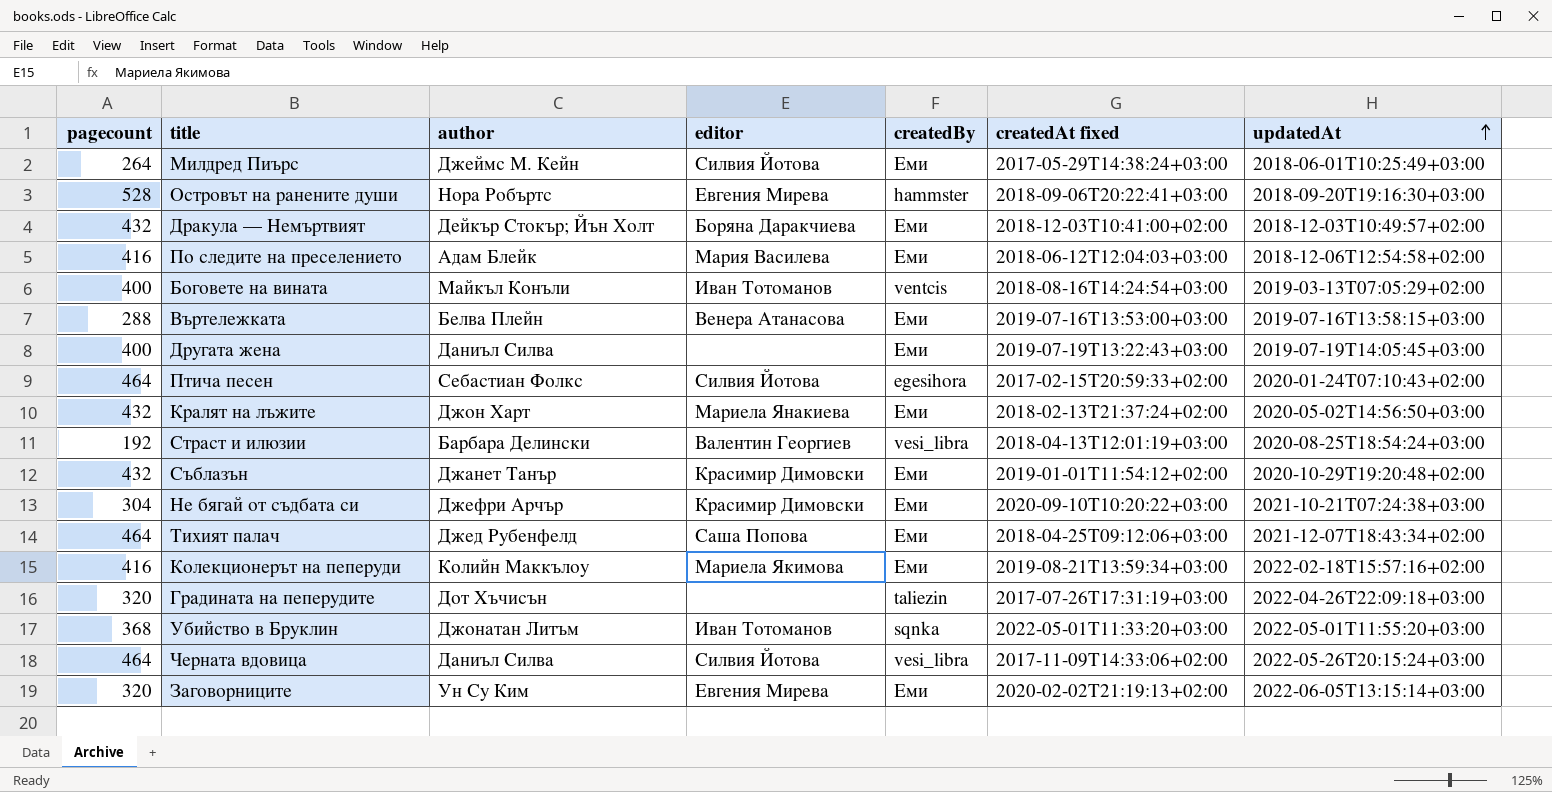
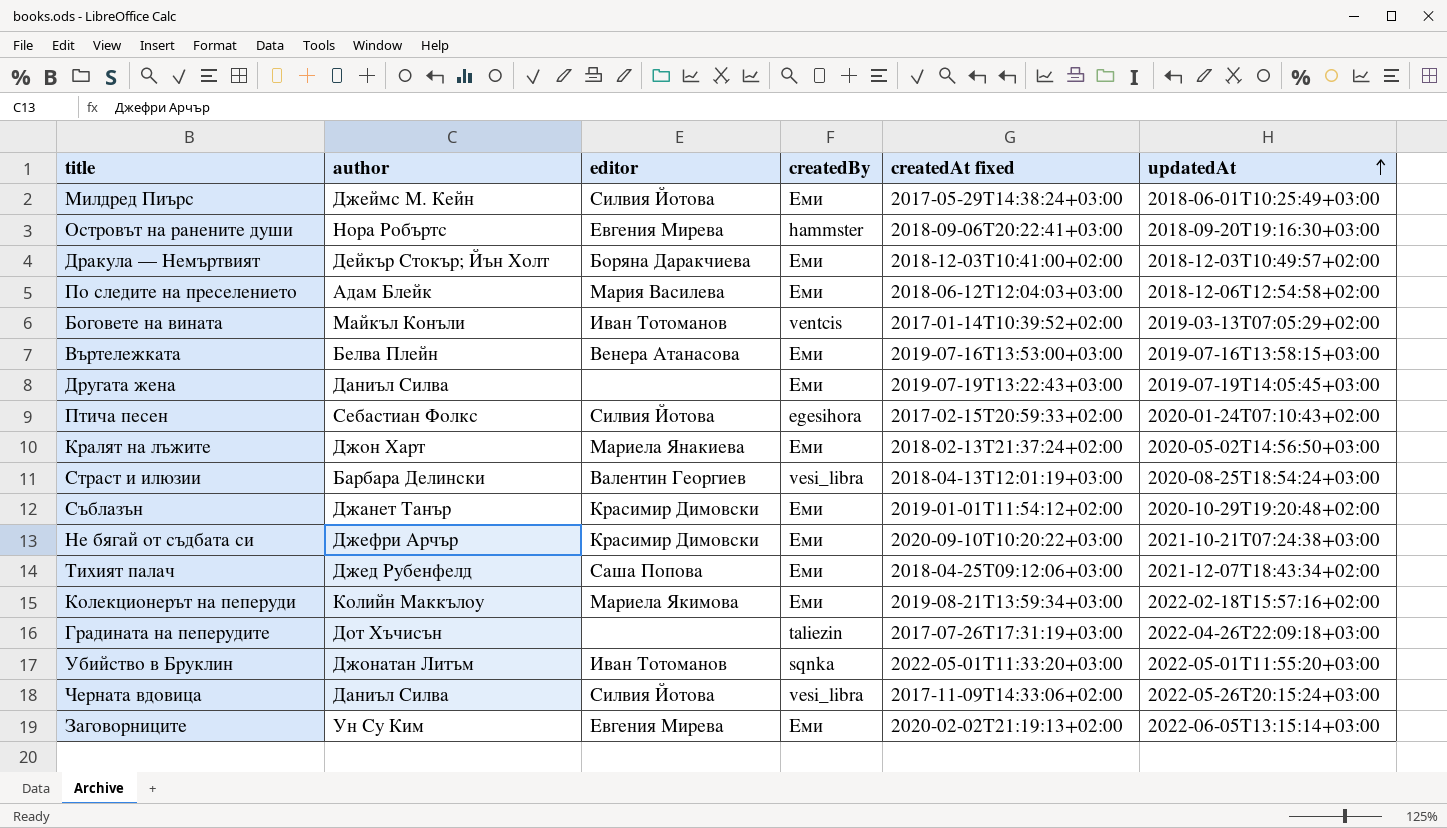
column pagecount | position: 1 -> none
Боговете на вината | createdAt fixed: 2018-08-16T14:24:54+03:00 -> 2017-01-14T10:39:52+02:00

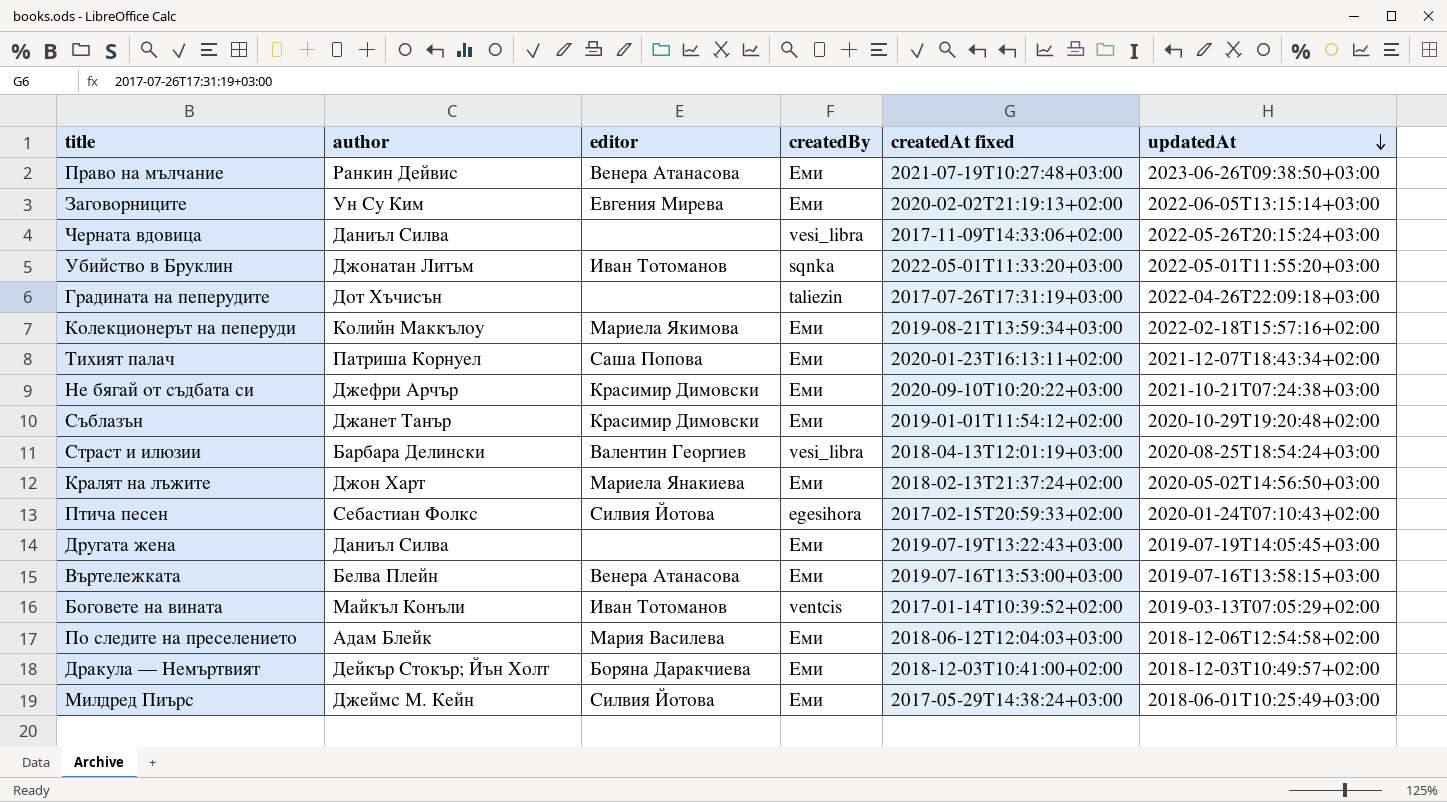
row order: updatedAt ascending -> updatedAt descending
row Островът на ранените души: Нора Робъртс | Евгения Мирева | hammster | 2018-09-06T20:22:41+03:00 | 2018-09-20T19:16:30+03:00 -> none
row Право на мълчание: none -> Ранкин Дейвис | Венера Атанасова | Еми | 2021-07-19T10:27:48+03:00 | 2023-06-26T09:38:50+03:00
Черната вдовица | editor: Силвия Йотова -> none
Тихият палач | author: Джед Рубенфелд -> Патриша Корнуел
Тихият палач | createdAt fixed: 2018-04-25T09:12:06+03:00 -> 2020-01-23T16:13:11+02:00

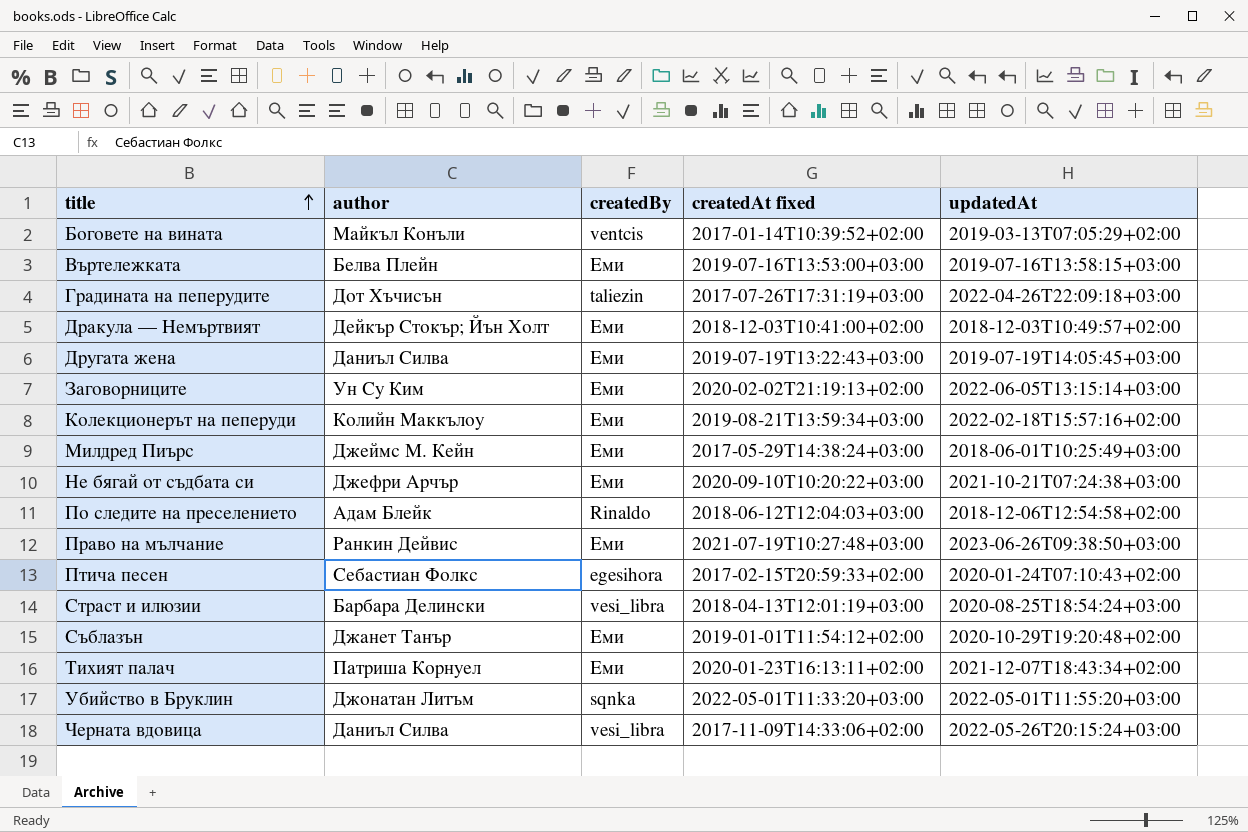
row order: updatedAt descending -> title ascending
column editor | position: 3 -> none
row Кралят на лъжите: Джон Харт | Мариела Янакиева | Еми | 2018-02-13T21:37:24+02:00 | 2020-05-02T14:56:50+03:00 -> none
По следите на преселението | createdBy: Еми -> Rinaldo

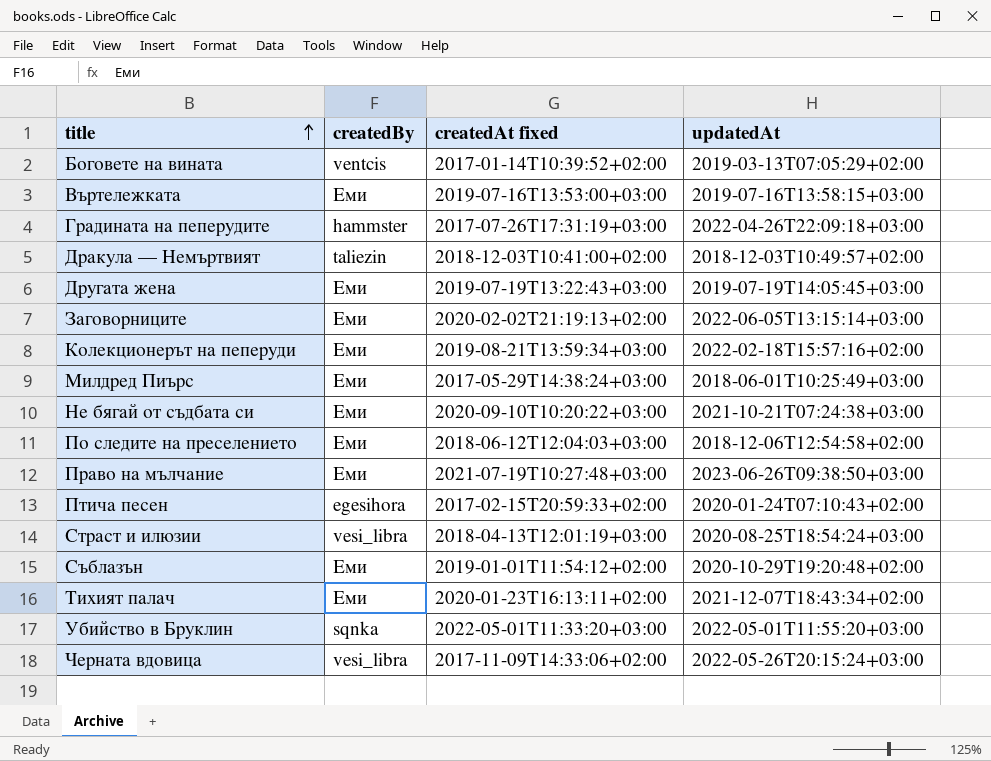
column author | position: 2 -> none
Градината на пеперудите | createdBy: taliezin -> hammster
Дракула — Немъртвият | createdBy: Еми -> taliezin
По следите на преселението | createdBy: Rinaldo -> Еми

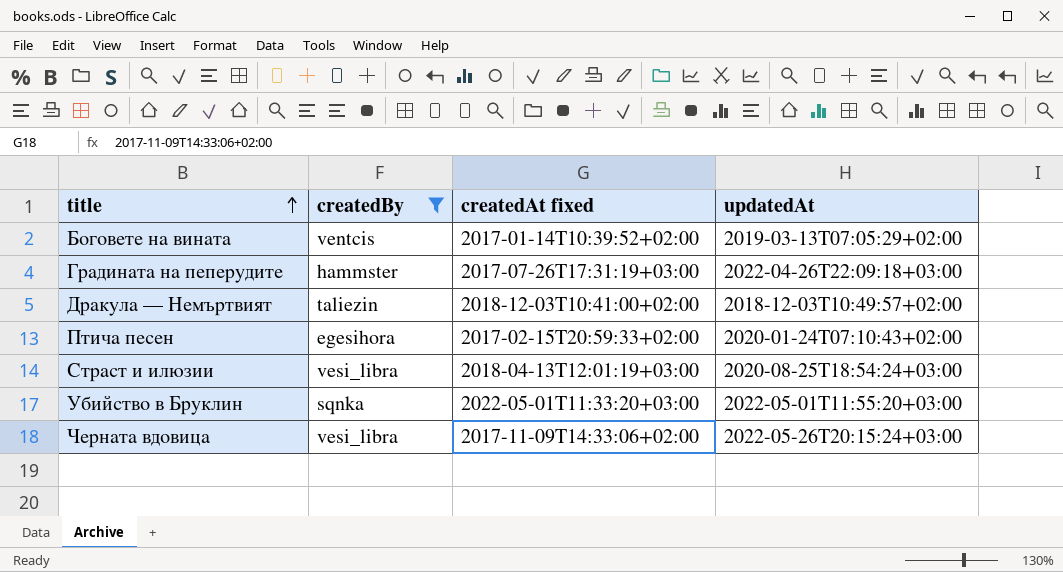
filter: none -> createdBy != Еми

